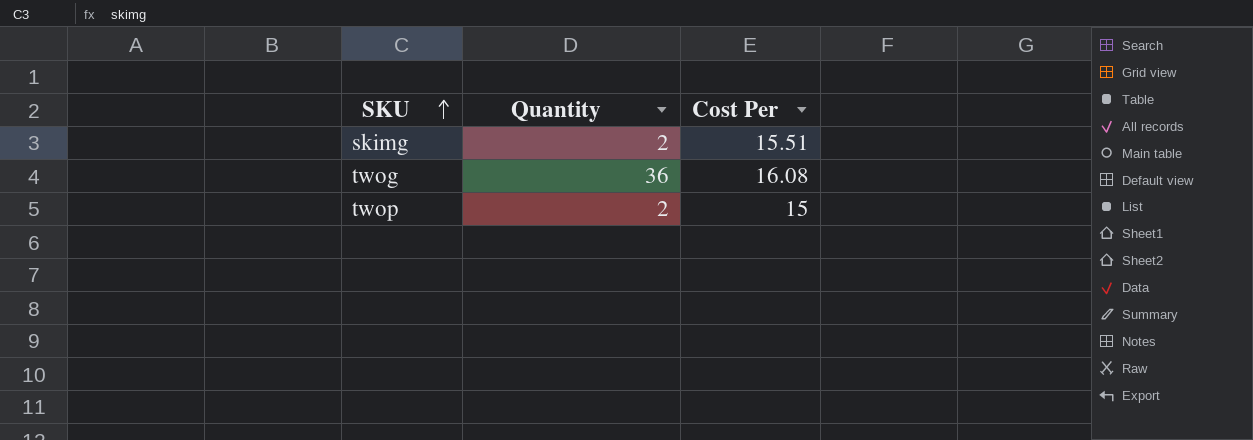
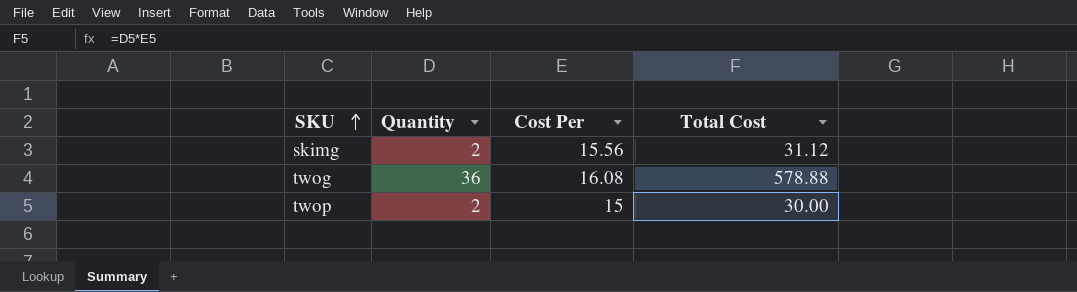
column Total Cost | formula: none -> [Quantity] * [Cost Per]
skimg | Cost Per: 15.51 -> 15.56

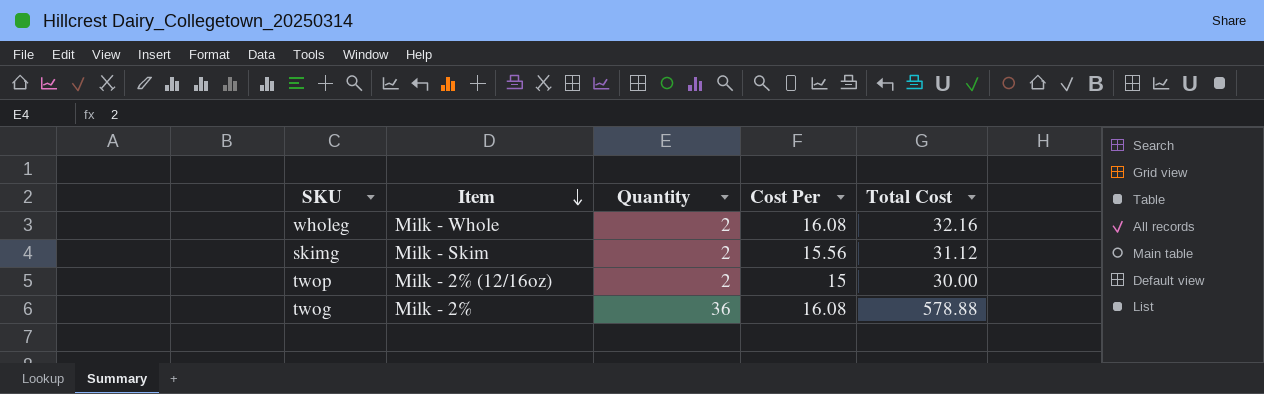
row order: SKU ascending -> Item descending
column Item | position: none -> 2
row wholeg: none -> Milk - Whole | 2 | 16.08 | 32.16

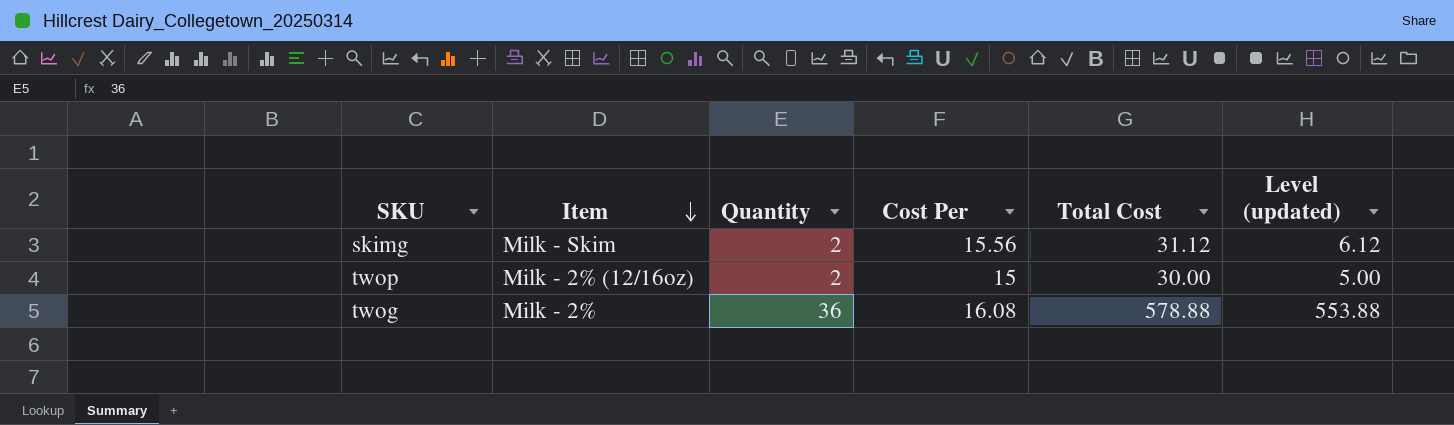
column Level (updated) | formula: none -> [Total Cost] - 25
row wholeg: Milk - Whole | 2 | 16.08 | 32.16 -> none

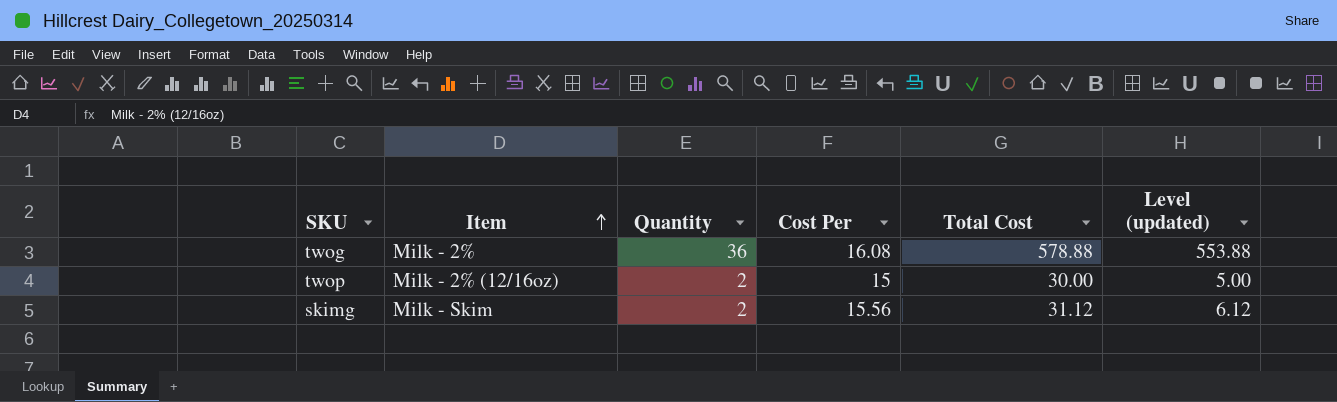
row order: Item descending -> Item ascending

